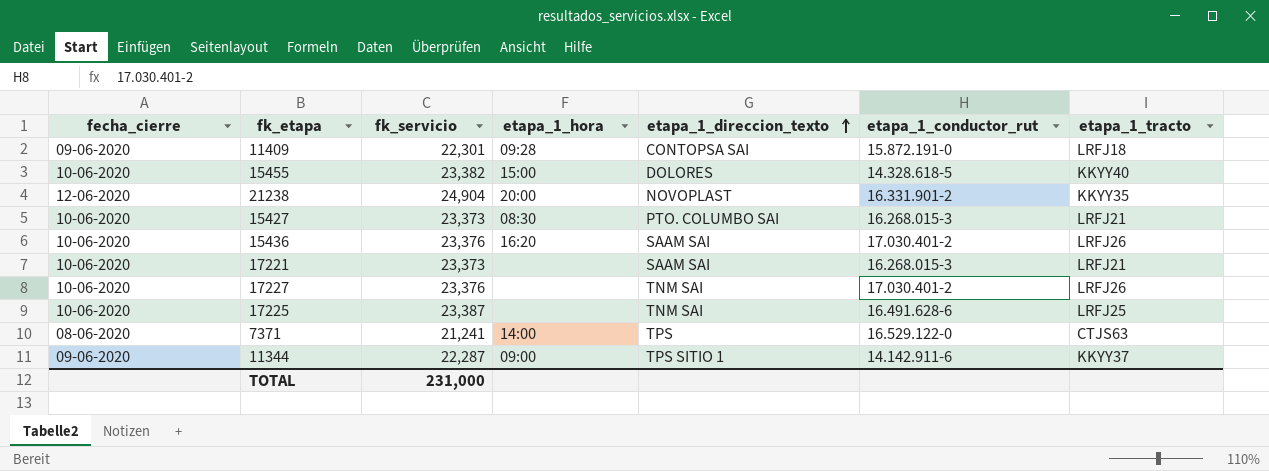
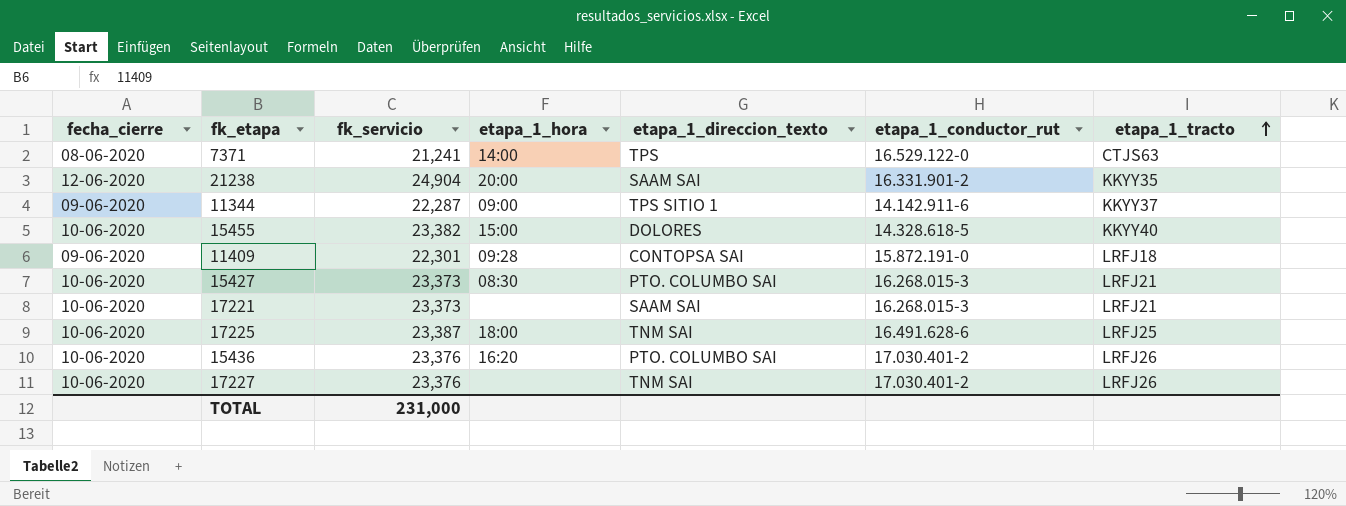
row order: etapa_1_direccion_texto ascending -> etapa_1_tracto ascending
21238 | etapa_1_direccion_texto: NOVOPLAST -> SAAM SAI
17225 | etapa_1_hora: none -> 18:00
15436 | etapa_1_direccion_texto: SAAM SAI -> PTO. COLUMBO SAI

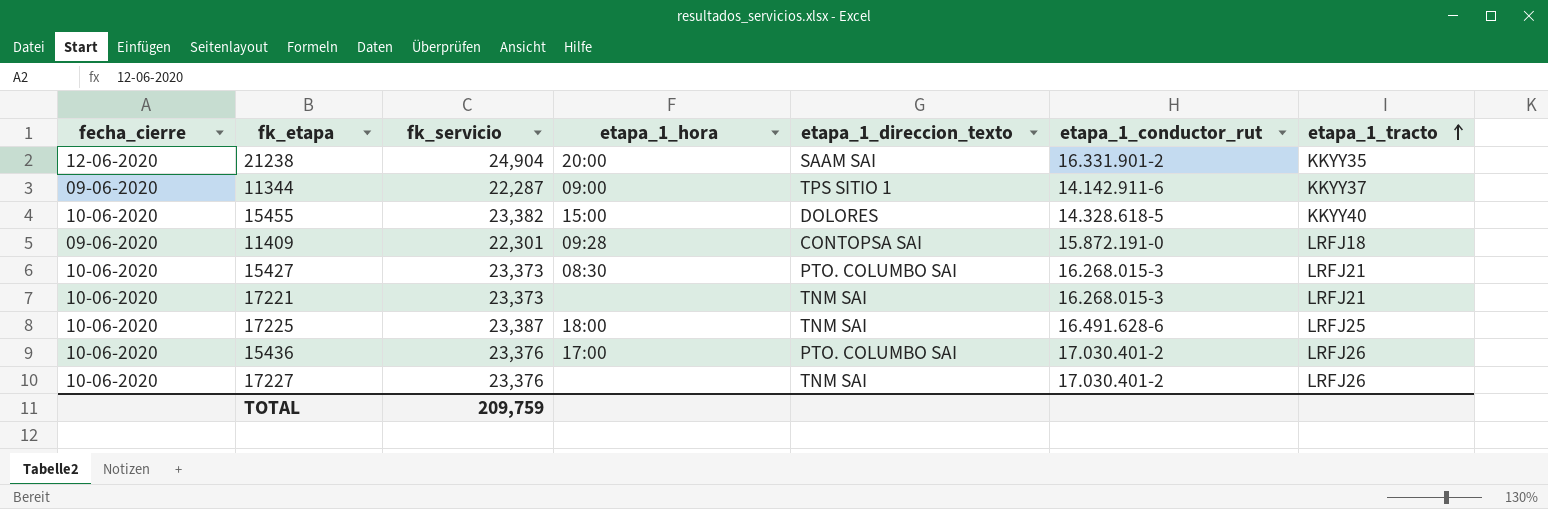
row 7371: 08-06-2020 | 21,241 | 14:00 | TPS | 16.529.122-0 | CTJS63 -> none
17221 | etapa_1_direccion_texto: SAAM SAI -> TNM SAI
15436 | etapa_1_hora: 16:20 -> 17:00
TOTAL | fk_servicio: 231,000 -> 209,759

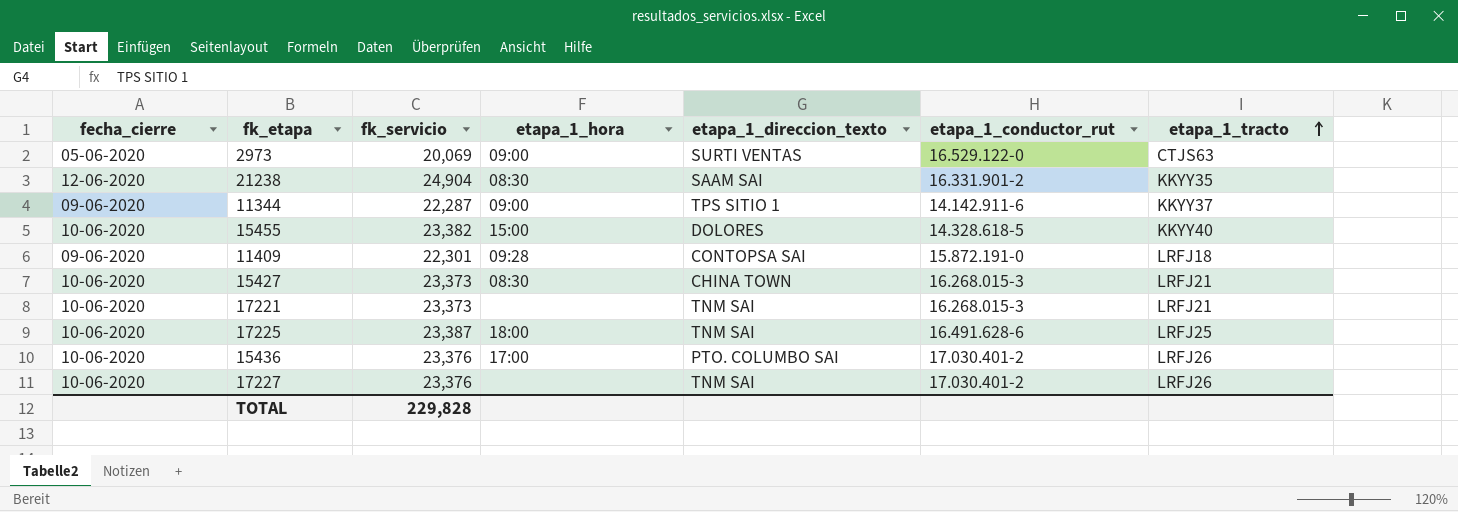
row 2973: none -> 05-06-2020 | 20,069 | 09:00 | SURTI VENTAS | 16.529.122-0 | CTJS63
21238 | etapa_1_hora: 20:00 -> 08:30
15427 | etapa_1_direccion_texto: PTO. COLUMBO SAI -> CHINA TOWN
TOTAL | fk_servicio: 209,759 -> 229,828

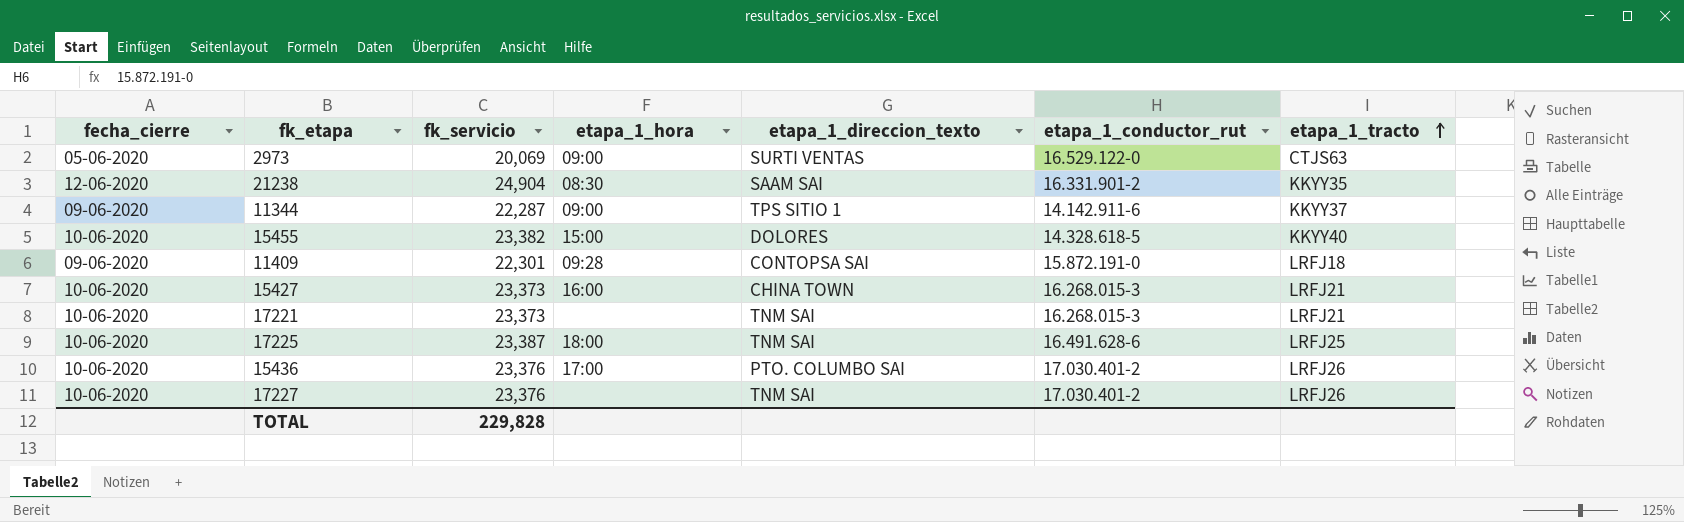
15427 | etapa_1_hora: 08:30 -> 16:00

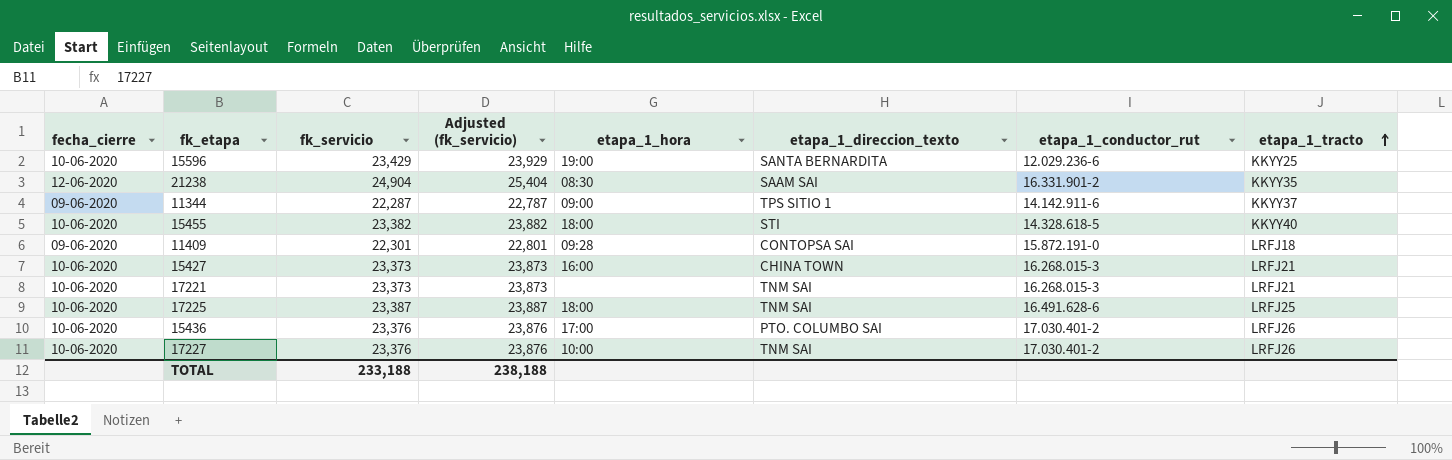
column Adjusted (fk_servicio) | formula: none -> [fk_servicio] + 500
row 2973: 05-06-2020 | 20,069 | 09:00 | SURTI VENTAS | 16.529.122-0 | CTJS63 -> none
row 15596: none -> 10-06-2020 | 23,429 | 23,929 | 19:00 | SANTA BERNARDITA | 12.029.236-6 | KKYY25
15455 | etapa_1_hora: 15:00 -> 18:00
15455 | etapa_1_direccion_texto: DOLORES -> STI
17227 | etapa_1_hora: none -> 10:00
TOTAL | fk_servicio: 229,828 -> 233,188

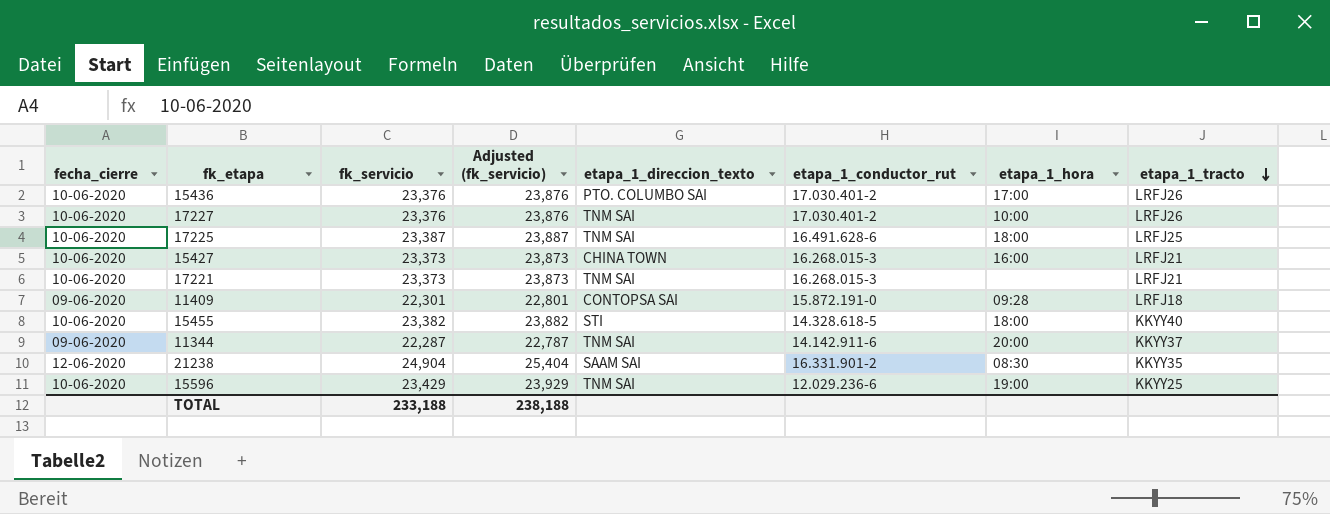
row order: etapa_1_tracto ascending -> etapa_1_tracto descending
column etapa_1_hora | position: 5 -> 7
11344 | etapa_1_direccion_texto: TPS SITIO 1 -> TNM SAI
11344 | etapa_1_hora: 09:00 -> 20:00
15596 | etapa_1_direccion_texto: SANTA BERNARDITA -> TNM SAI

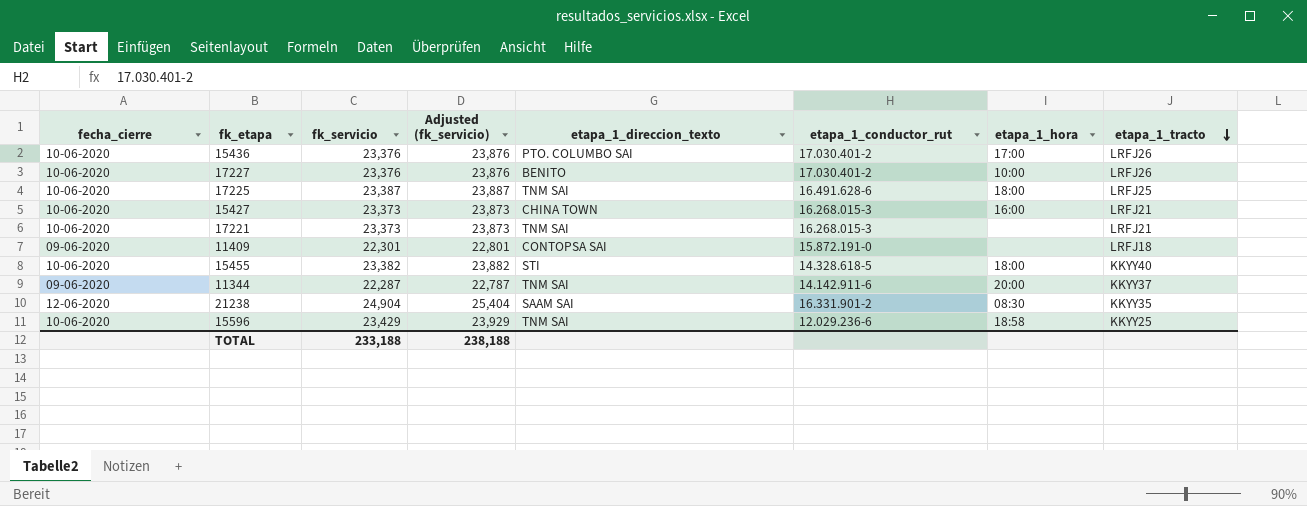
17227 | etapa_1_direccion_texto: TNM SAI -> BENITO
11409 | etapa_1_hora: 09:28 -> none
15596 | etapa_1_hora: 19:00 -> 18:58

